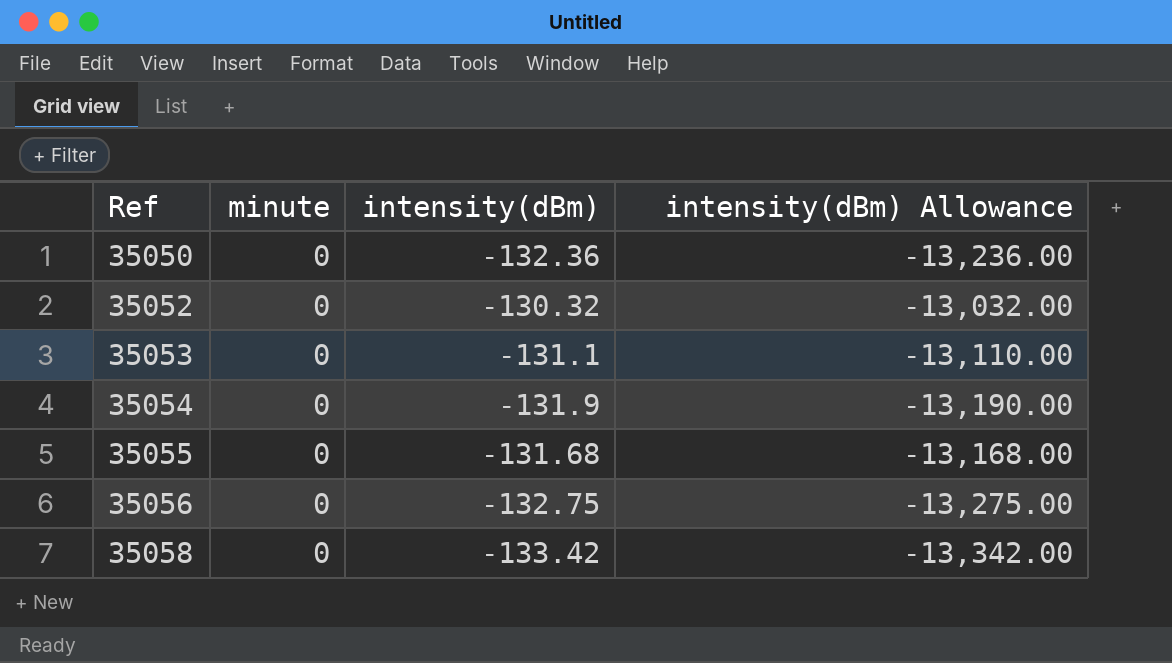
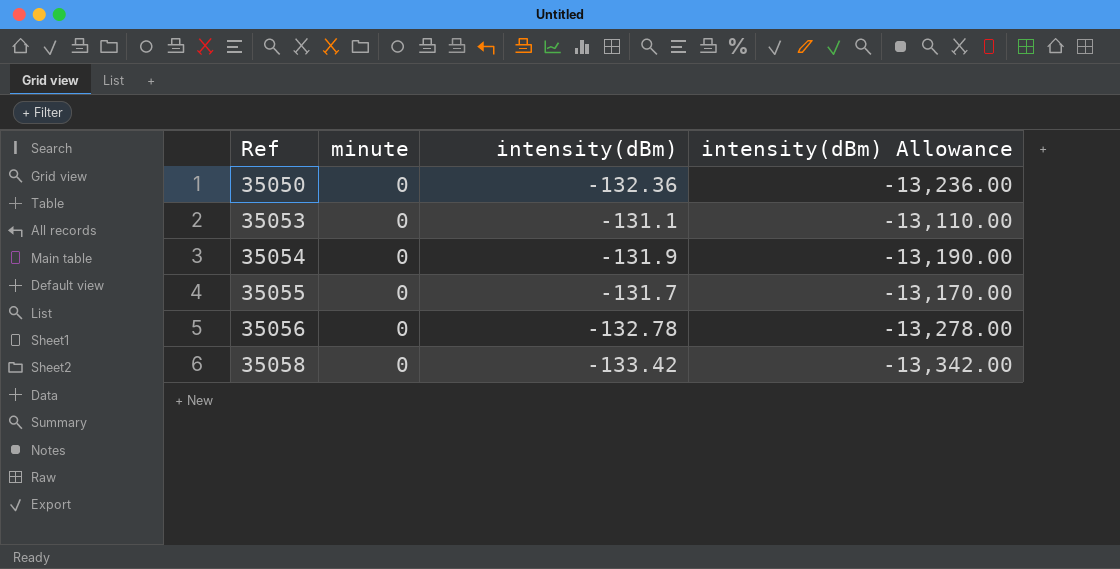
row 35052: 0 | -130.32 | -13,032.00 -> none
35055 | intensity(dBm): -131.68 -> -131.7
35055 | intensity(dBm) Allowance: -13,168.00 -> -13,170.00
35056 | intensity(dBm): -132.75 -> -132.78
35056 | intensity(dBm) Allowance: -13,275.00 -> -13,278.00

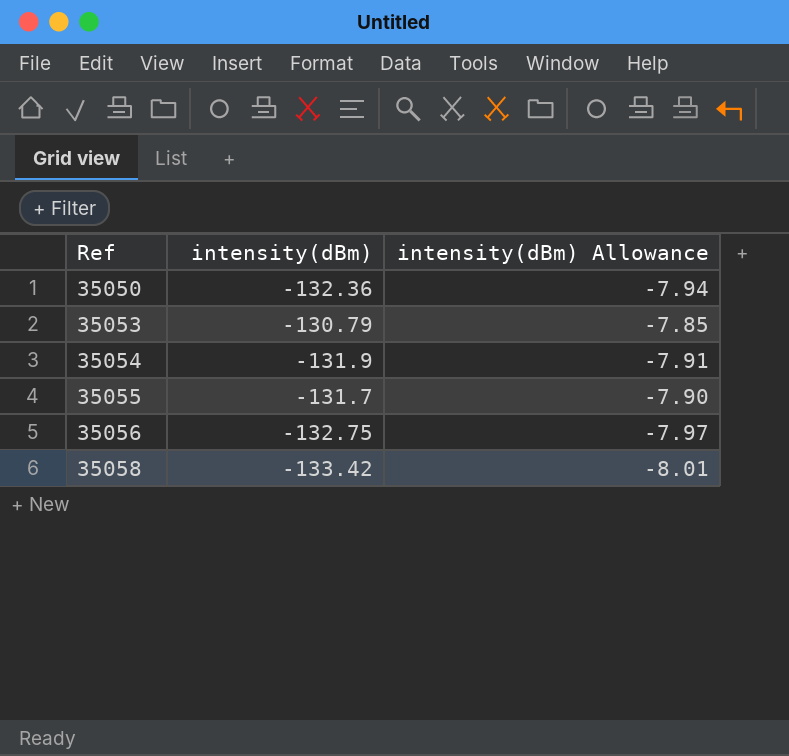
column minute | position: 2 -> none
column intensity(dBm) Allowance | formula: [intensity(dBm)] * 100 -> [intensity(dBm)] * 0.06
35053 | intensity(dBm): -131.1 -> -130.79
35056 | intensity(dBm): -132.78 -> -132.75

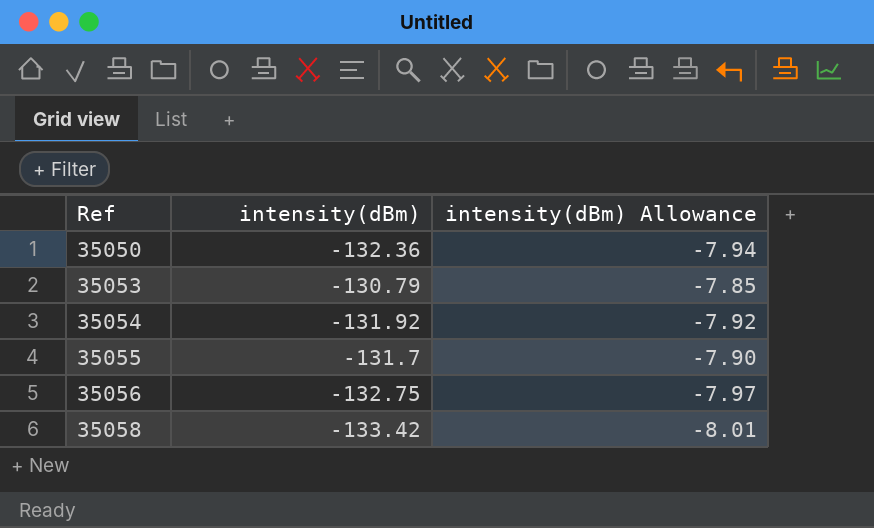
35054 | intensity(dBm): -131.9 -> -131.92
35054 | intensity(dBm) Allowance: -7.91 -> -7.92

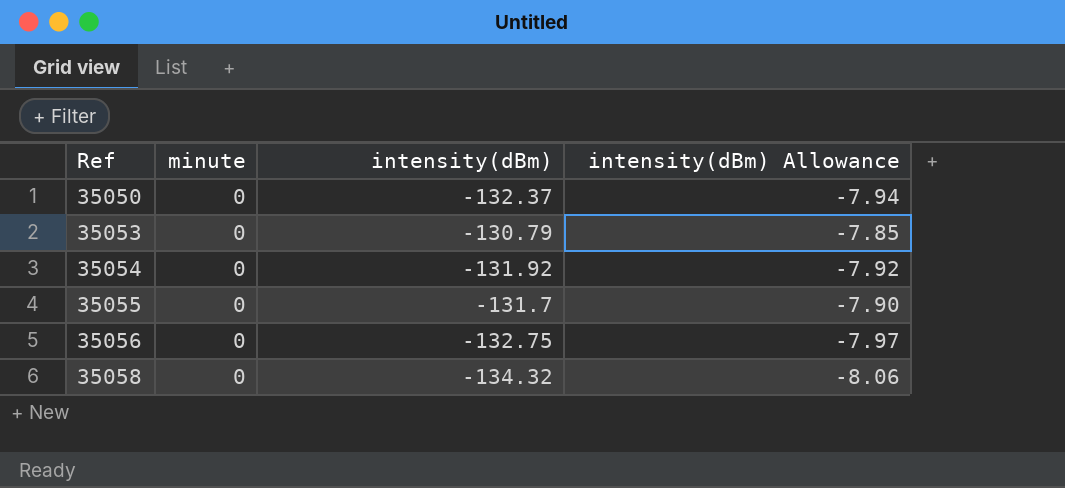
column minute | position: none -> 2
35050 | intensity(dBm): -132.36 -> -132.37
35058 | intensity(dBm): -133.42 -> -134.32
35058 | intensity(dBm) Allowance: -8.01 -> -8.06

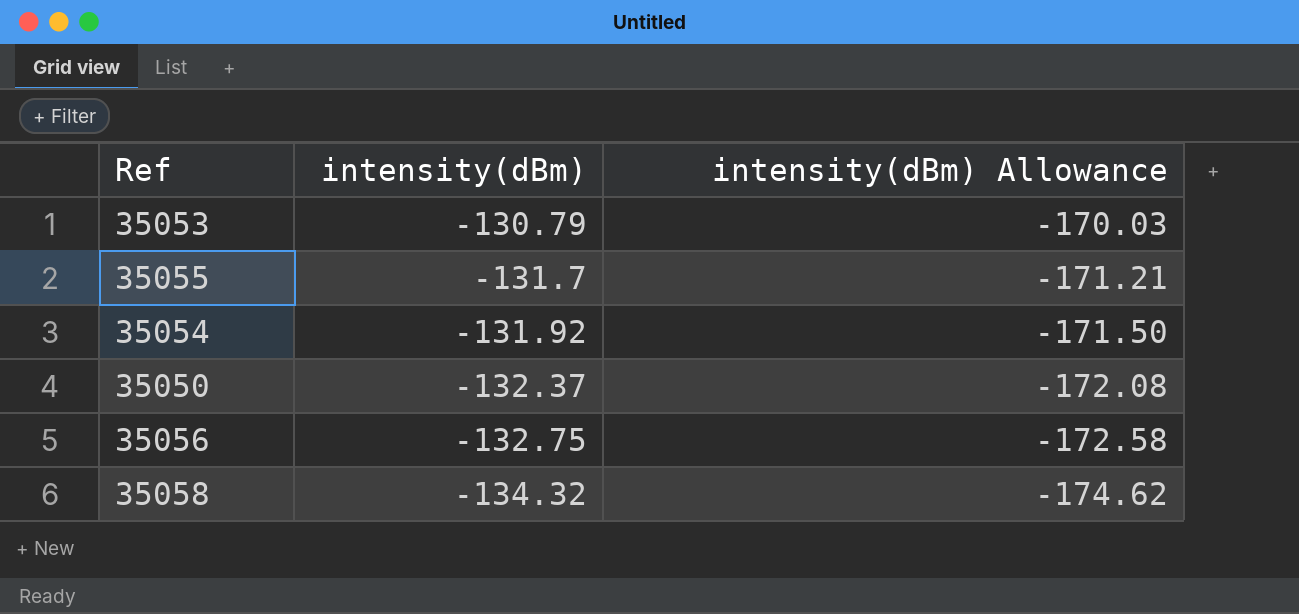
row order: Ref ascending -> intensity(dBm) descending
column minute | position: 2 -> none
column intensity(dBm) Allowance | formula: [intensity(dBm)] * 0.06 -> [intensity(dBm)] * 1.3

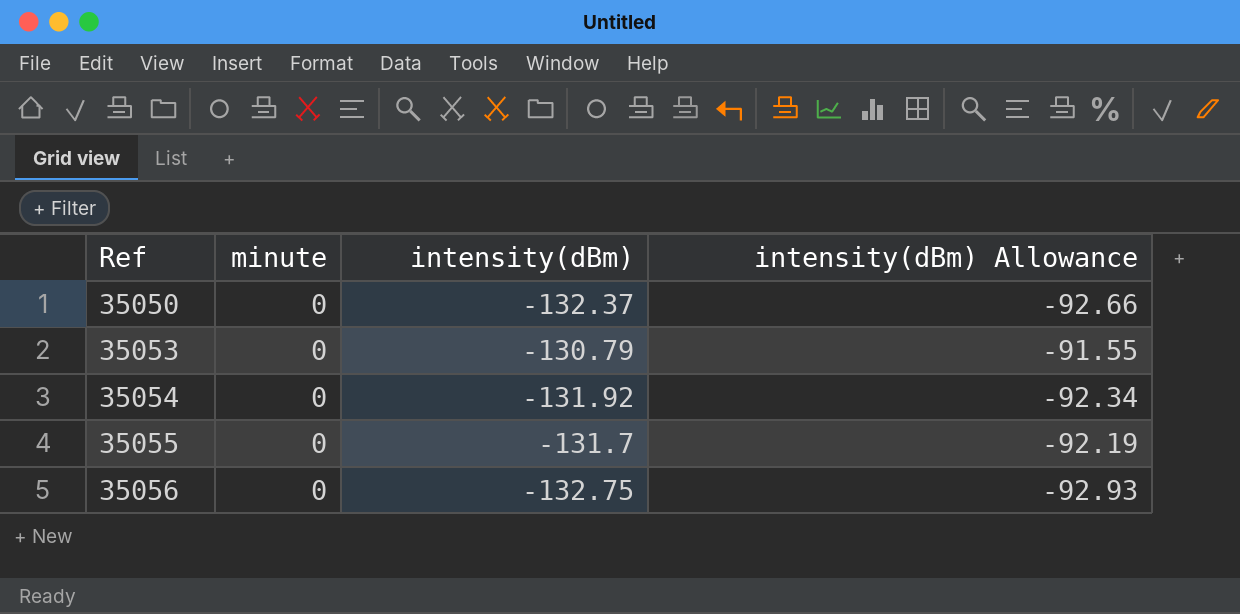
row order: intensity(dBm) descending -> Ref ascending
column minute | position: none -> 2
column intensity(dBm) Allowance | formula: [intensity(dBm)] * 1.3 -> [intensity(dBm)] * 0.7
row 35058: -134.32 | -174.62 -> none

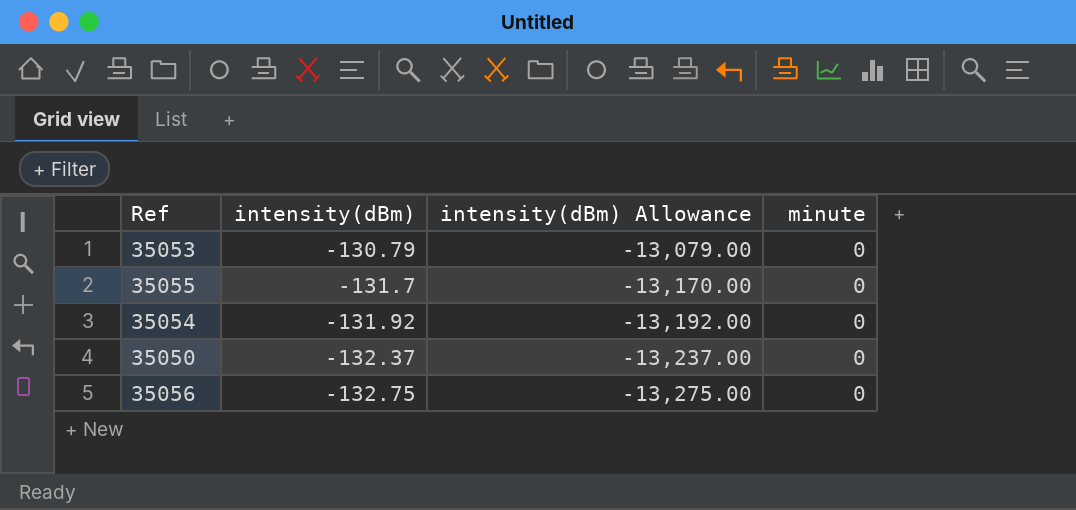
row order: Ref ascending -> intensity(dBm) descending
column intensity(dBm) Allowance | formula: [intensity(dBm)] * 0.7 -> [intensity(dBm)] * 100
column minute | position: 2 -> 4

